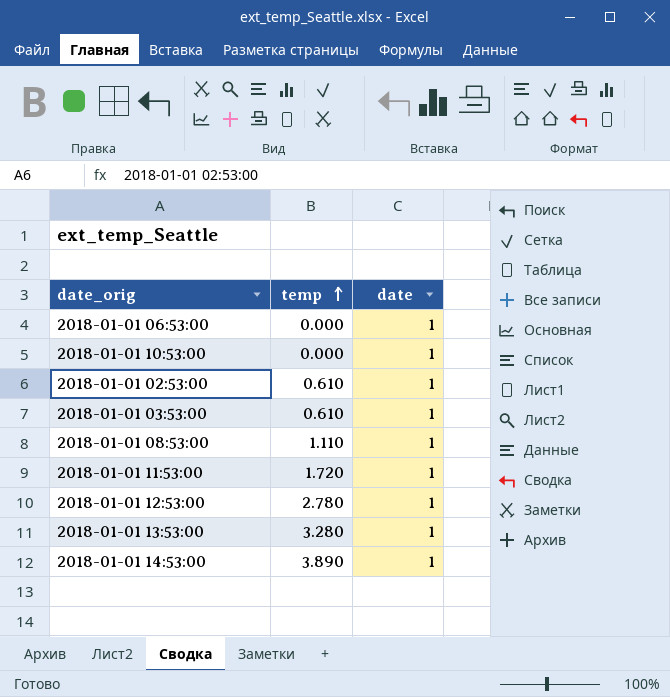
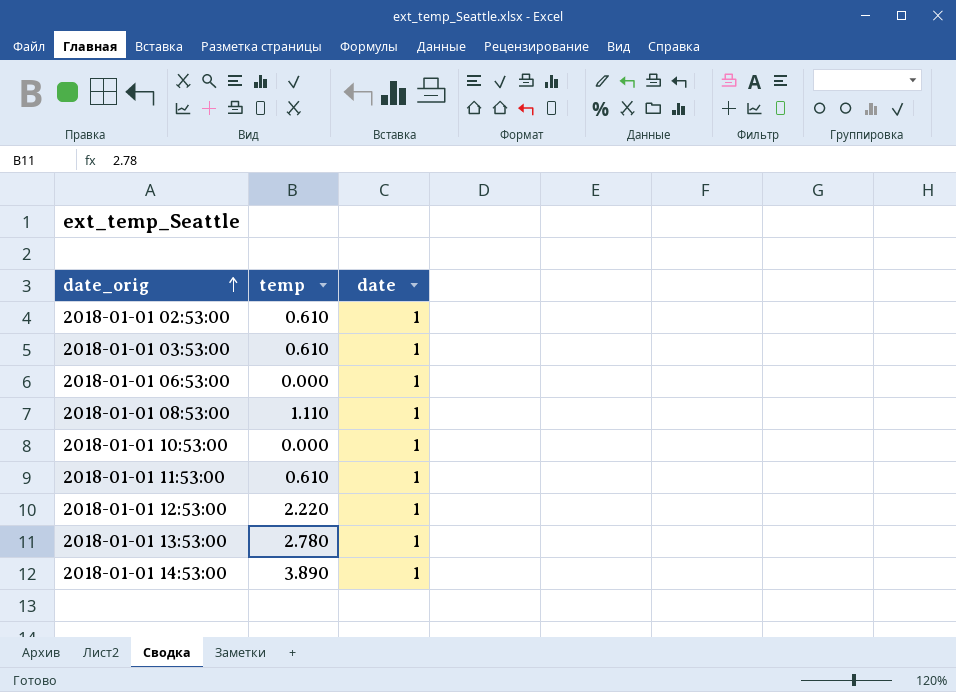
row order: temp ascending -> date_orig ascending
2018-01-01 11:53:00 | temp: 1.720 -> 0.610
2018-01-01 12:53:00 | temp: 2.780 -> 2.220
2018-01-01 13:53:00 | temp: 3.280 -> 2.780

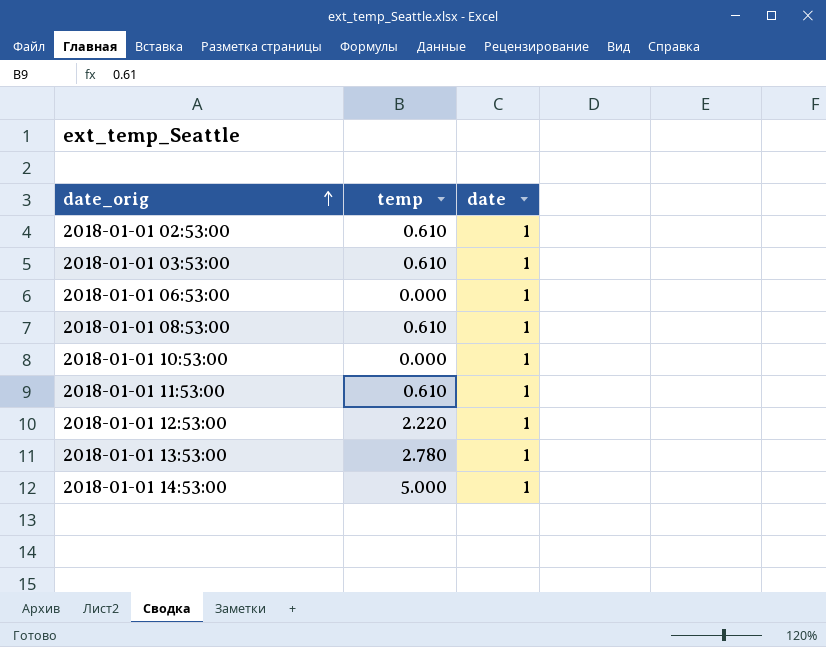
2018-01-01 08:53:00 | temp: 1.110 -> 0.610
2018-01-01 14:53:00 | temp: 3.890 -> 5.000

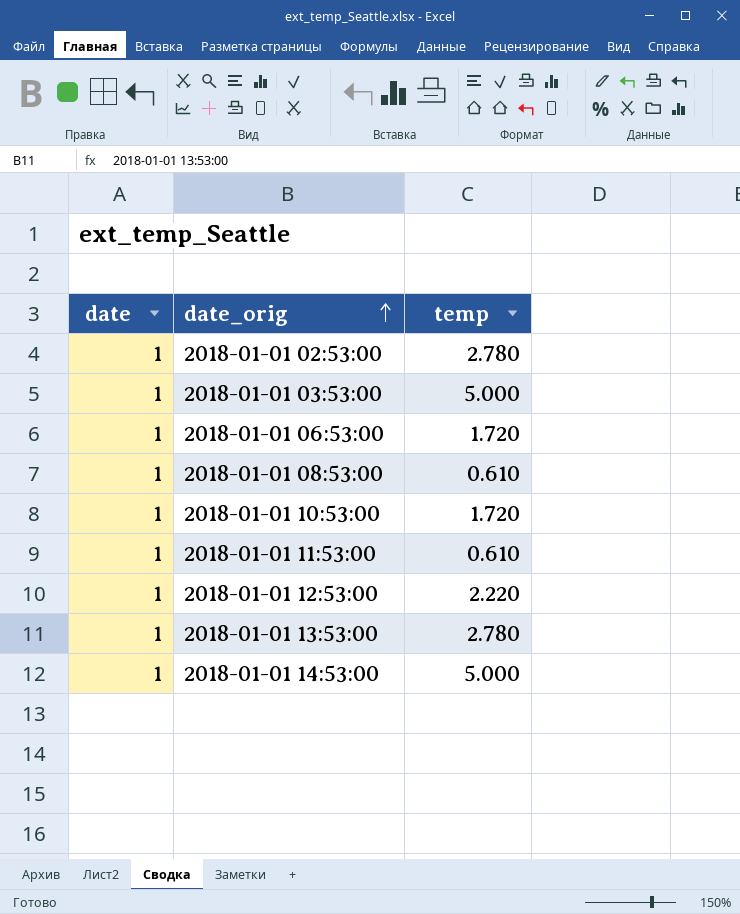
column date | position: 3 -> 1
2018-01-01 02:53:00 | temp: 0.610 -> 2.780
2018-01-01 03:53:00 | temp: 0.610 -> 5.000
2018-01-01 06:53:00 | temp: 0.000 -> 1.720
2018-01-01 10:53:00 | temp: 0.000 -> 1.720

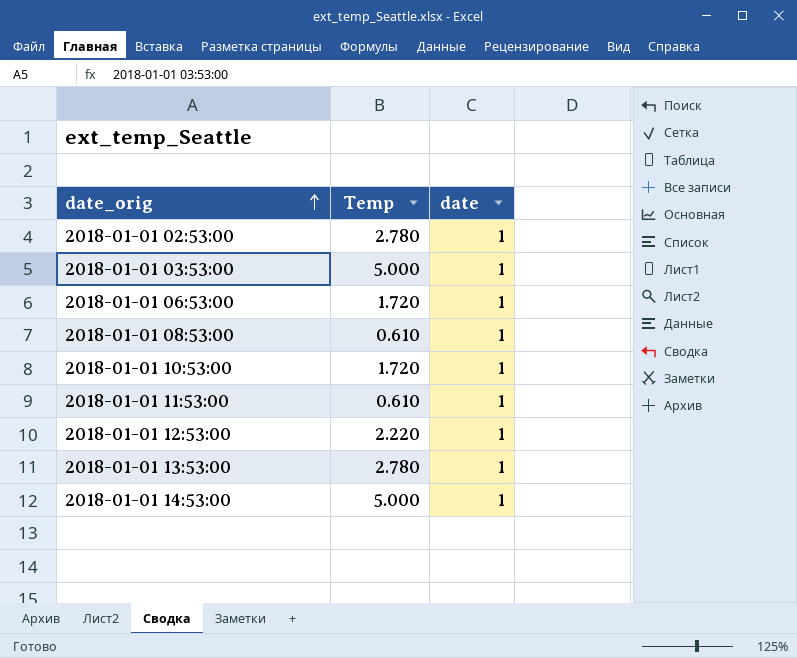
column name: temp -> Temp
column date | position: 1 -> 3

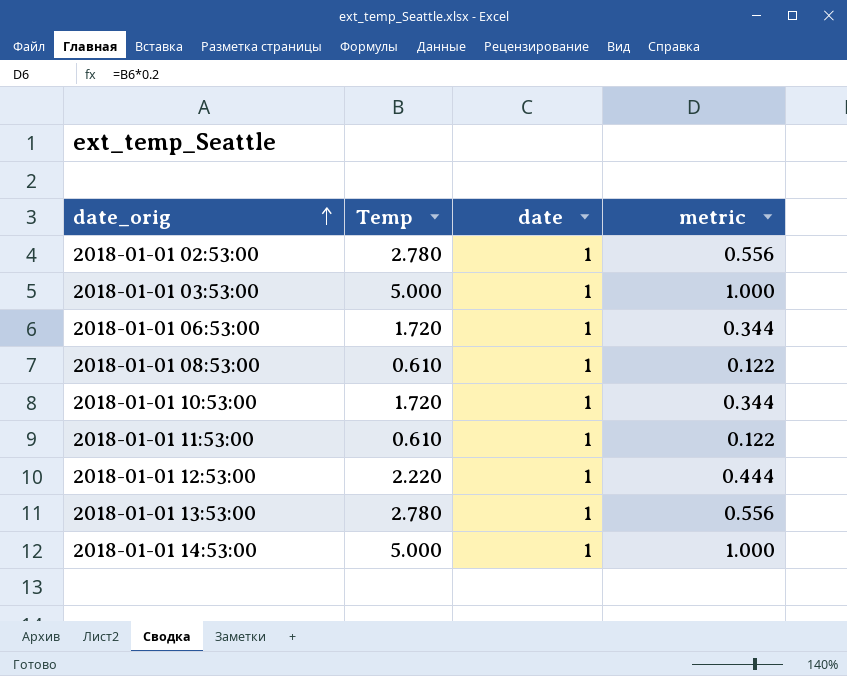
column metric | formula: none -> [Temp] * 0.2

